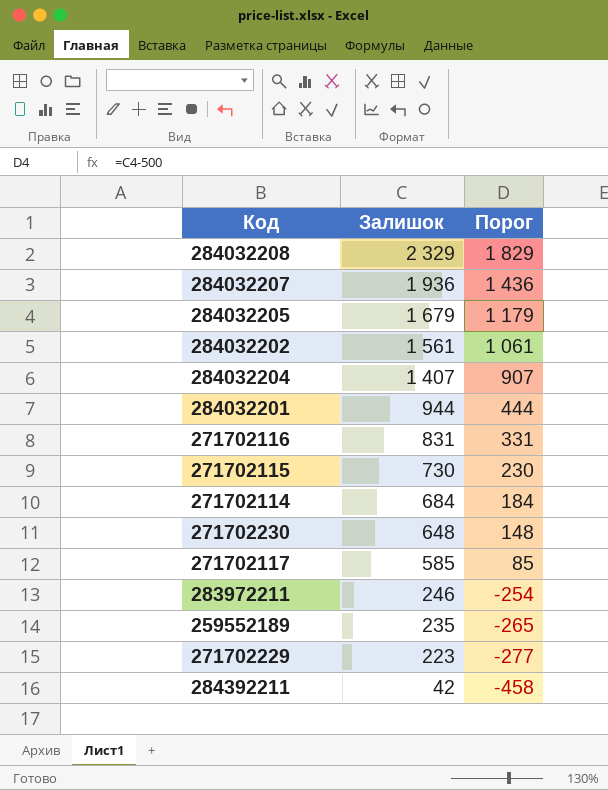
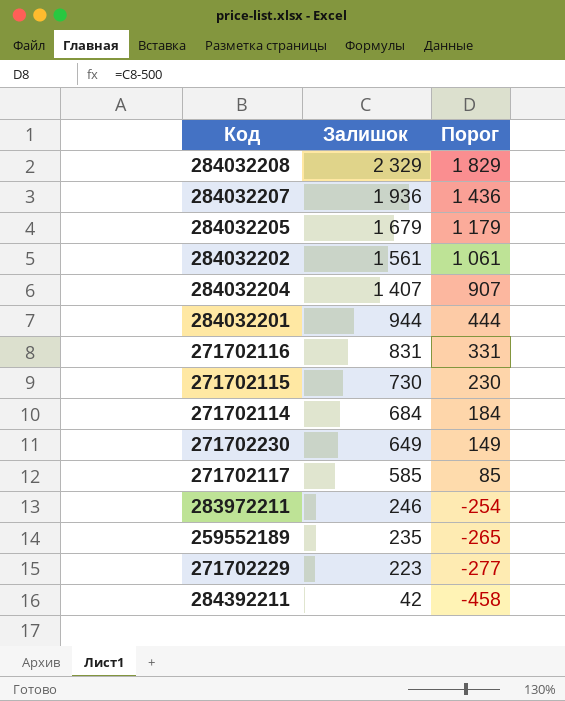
271702230 | Залишок: 648 -> 649
271702230 | Порог: 148 -> 149

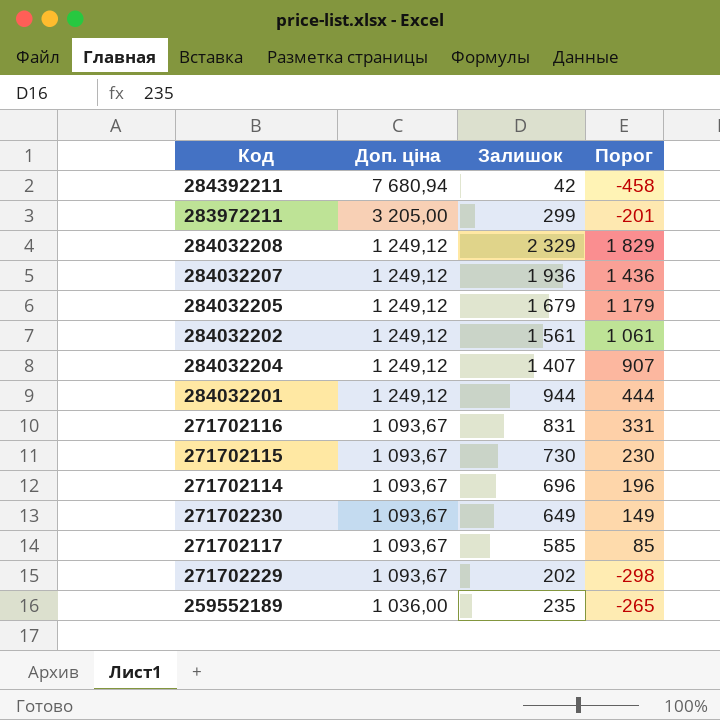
row order: Залишок descending -> Доп. ціна descending
column Доп. ціна | position: none -> 2
283972211 | Залишок: 246 -> 299
283972211 | Порог: -254 -> -201
271702114 | Залишок: 684 -> 696
271702114 | Порог: 184 -> 196
271702229 | Залишок: 223 -> 202
271702229 | Порог: -277 -> -298

